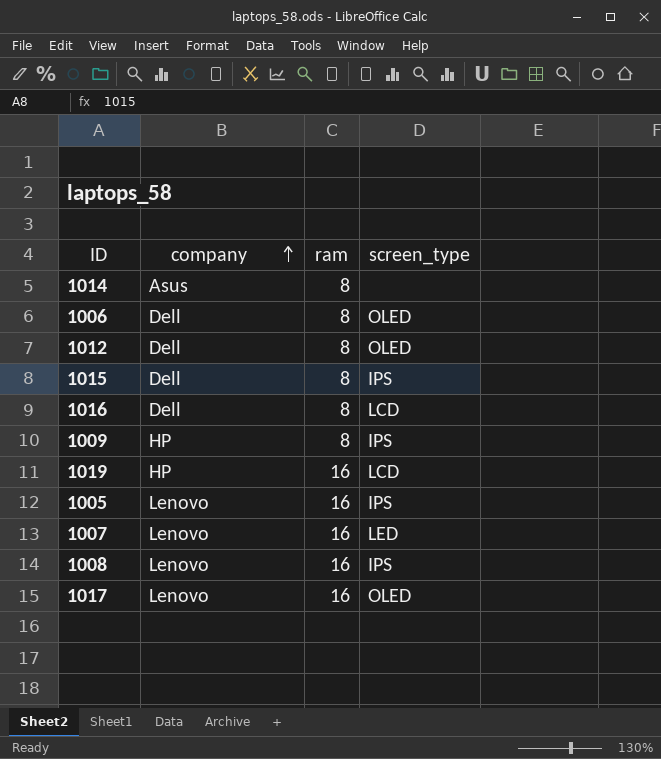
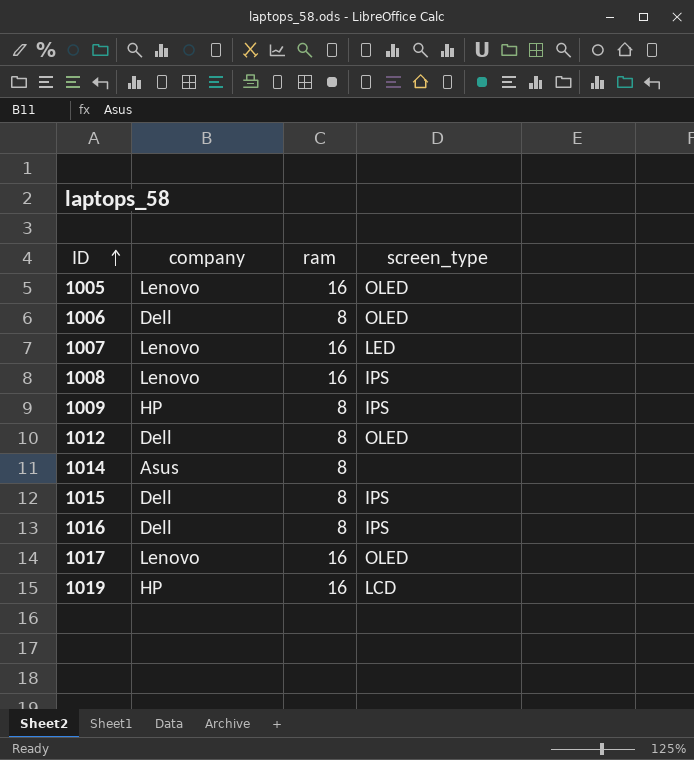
row order: company ascending -> ID ascending
1005 | screen_type: IPS -> OLED
1016 | screen_type: LCD -> IPS

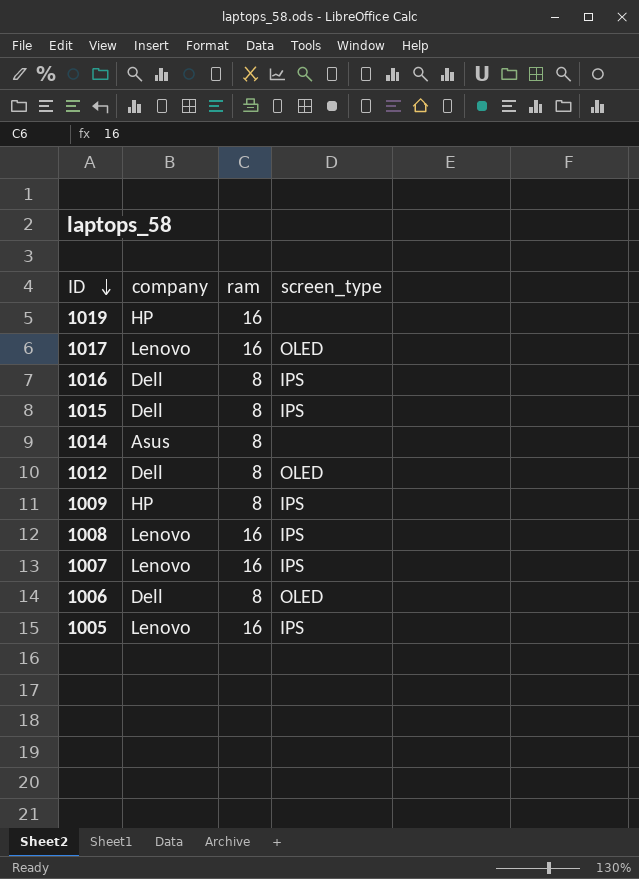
row order: ID ascending -> ID descending
1019 | screen_type: LCD -> none
1007 | screen_type: LED -> IPS
1005 | screen_type: OLED -> IPS

